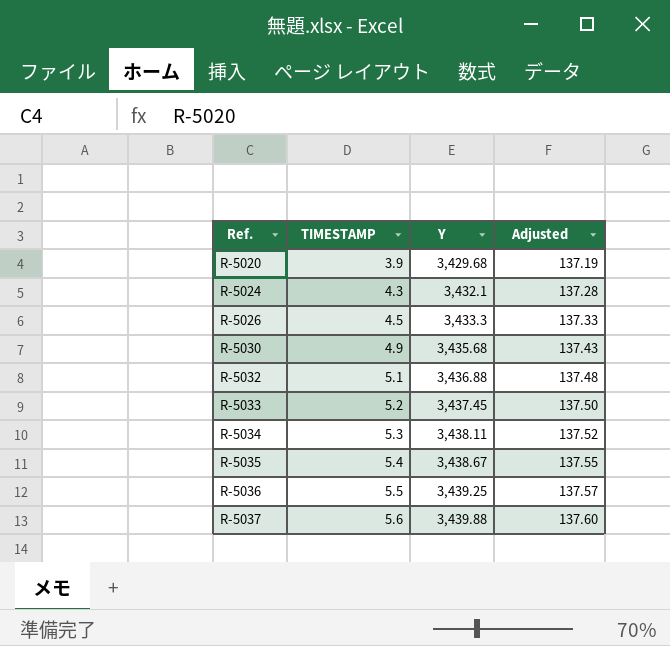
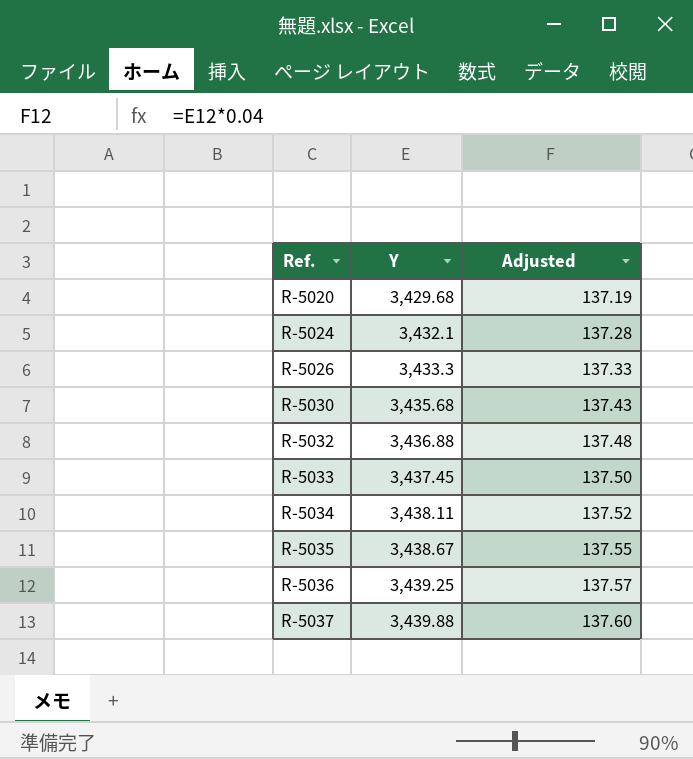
column TIMESTAMP | position: 2 -> none

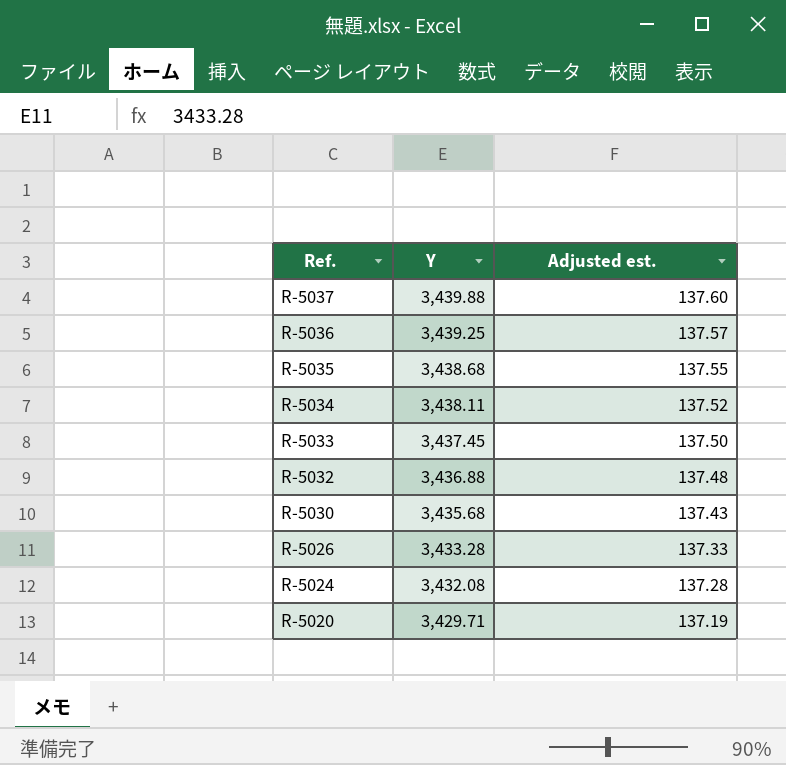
row order: Ref. ascending -> Ref. descending
column name: Adjusted -> Adjusted est.
R-5035 | Y: 3,438.67 -> 3,438.68
R-5026 | Y: 3,433.3 -> 3,433.28
R-5024 | Y: 3,432.1 -> 3,432.08
R-5020 | Y: 3,429.68 -> 3,429.71

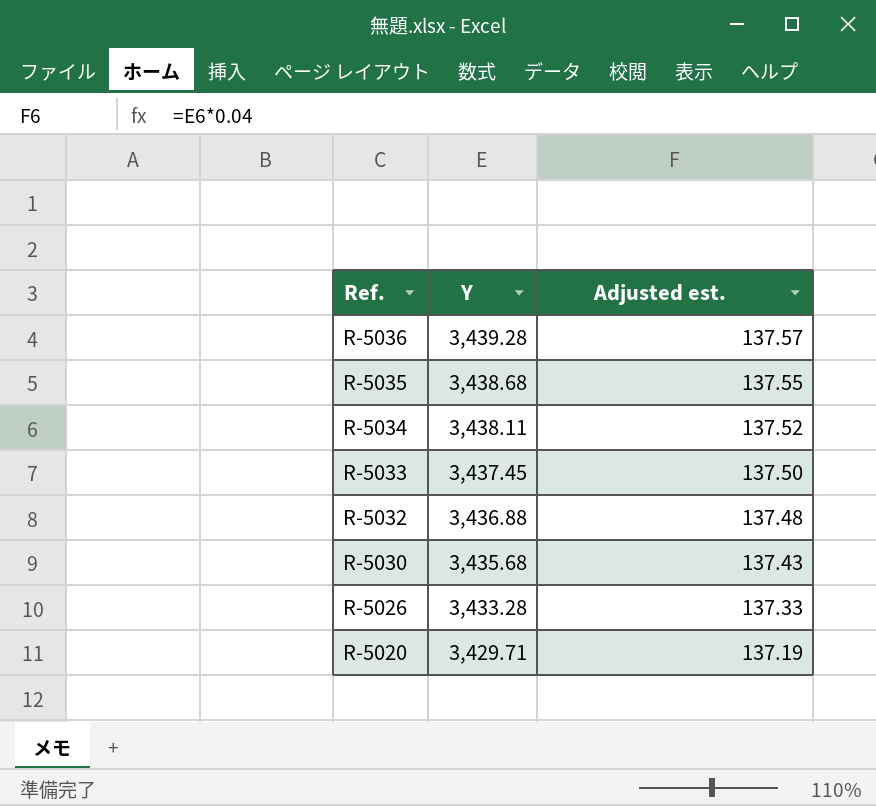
row R-5037: 3,439.88 | 137.60 -> none
row R-5024: 3,432.08 | 137.28 -> none
R-5036 | Y: 3,439.25 -> 3,439.28

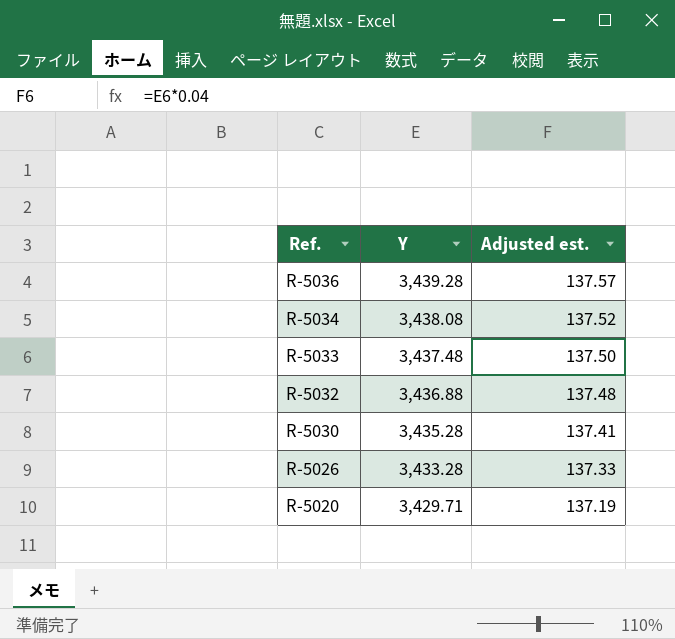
row R-5035: 3,438.68 | 137.55 -> none
R-5034 | Y: 3,438.11 -> 3,438.08
R-5033 | Y: 3,437.45 -> 3,437.48
R-5030 | Y: 3,435.68 -> 3,435.28
R-5030 | Adjusted est.: 137.43 -> 137.41

